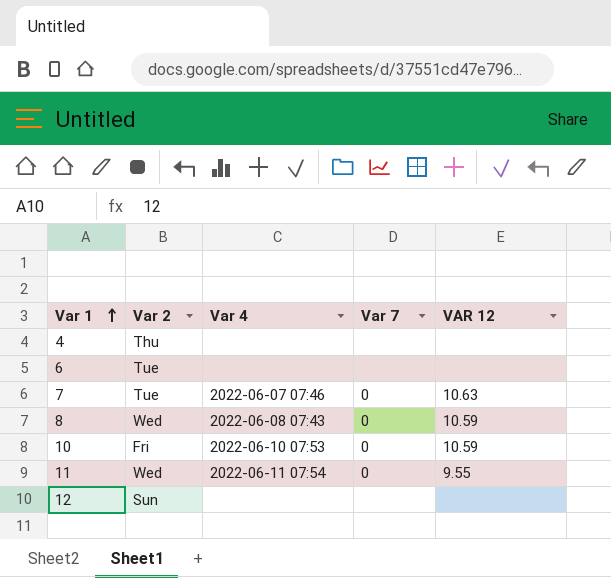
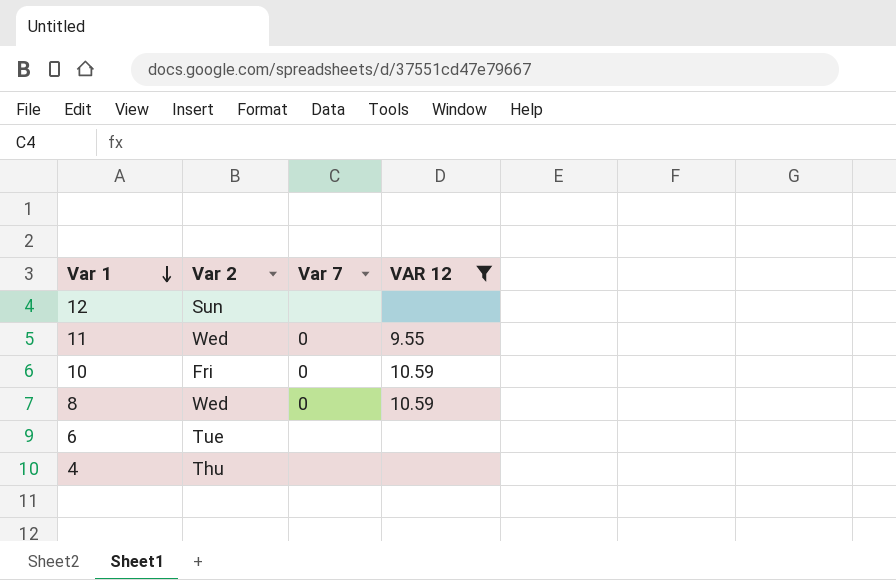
filter: none -> VAR 12 != 10.63
row order: Var 1 ascending -> Var 1 descending
column Var 4 | position: 3 -> none

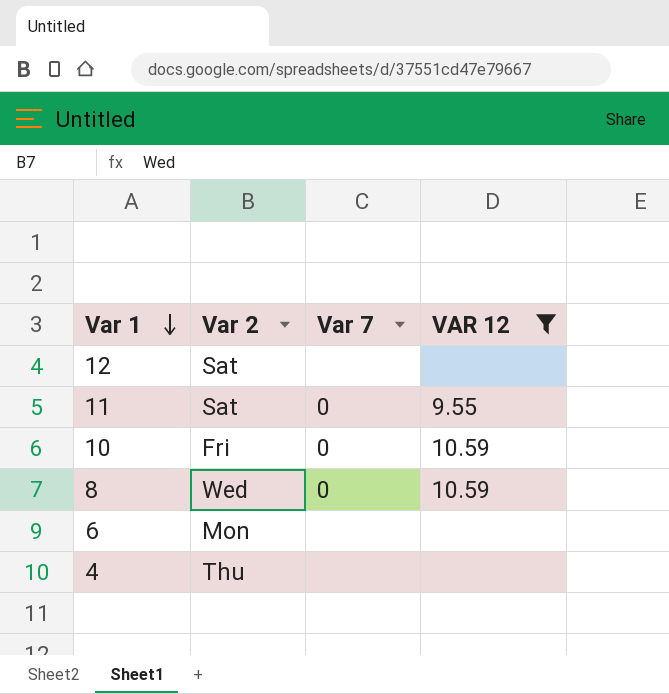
12 | Var 2: Sun -> Sat
11 | Var 2: Wed -> Sat
6 | Var 2: Tue -> Mon

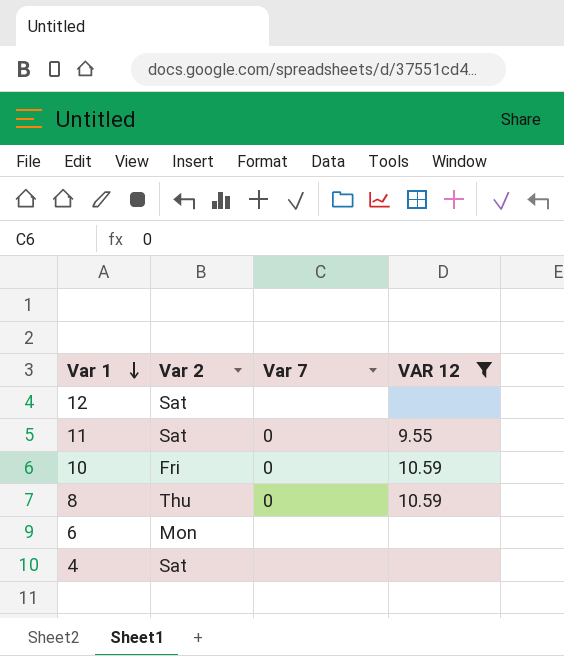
8 | Var 2: Wed -> Thu
4 | Var 2: Thu -> Sat

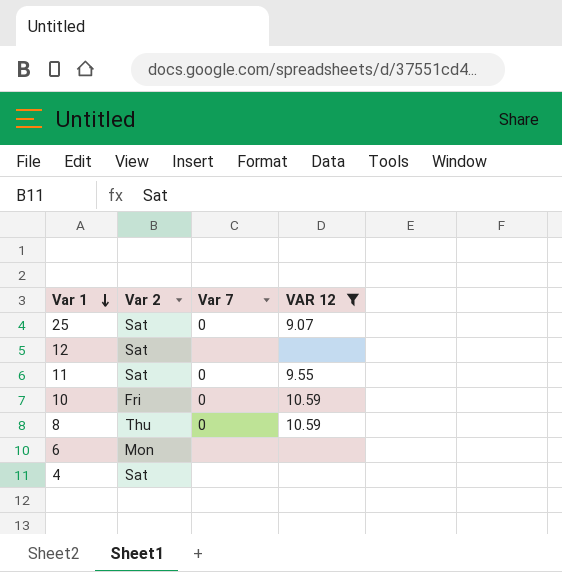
row 25: none -> Sat | 0 | 9.07

